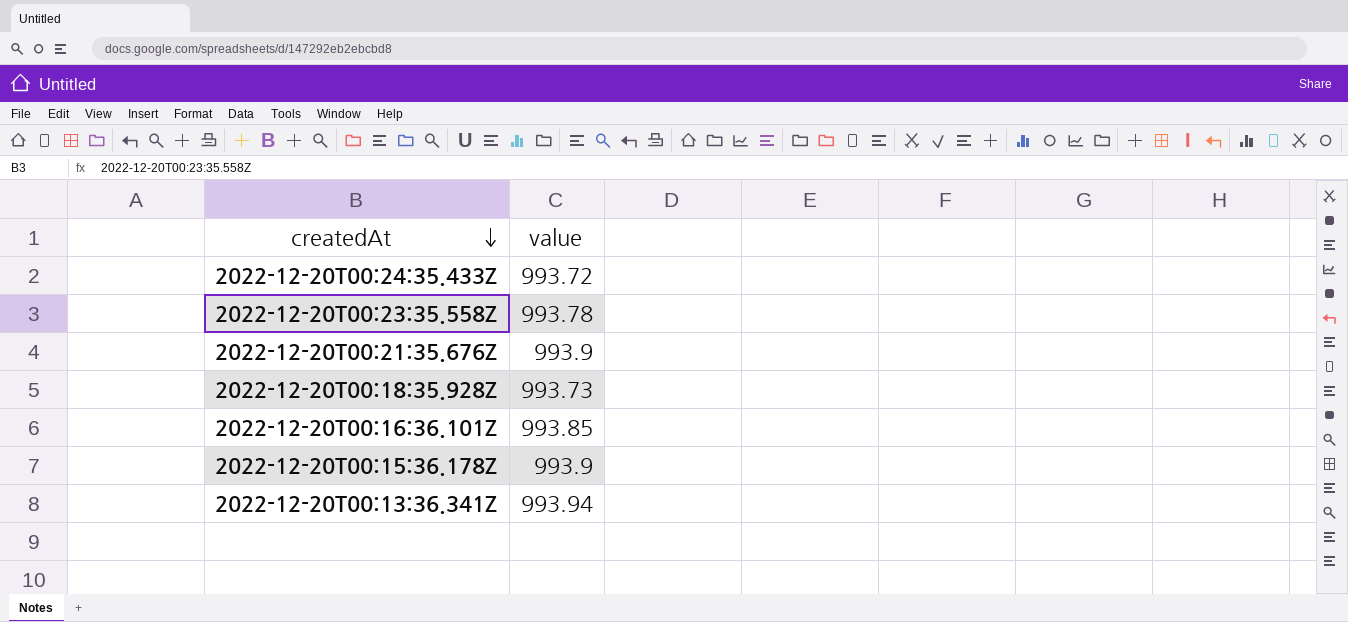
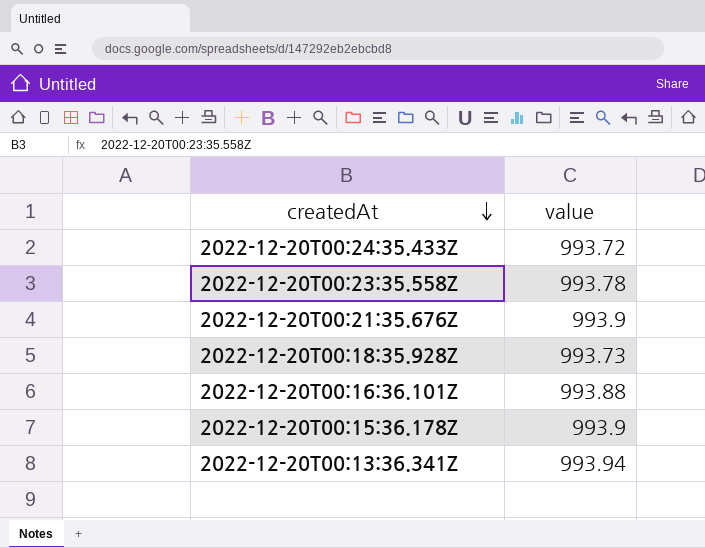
2022-12-20T00:16:36.101Z | value: 993.85 -> 993.88

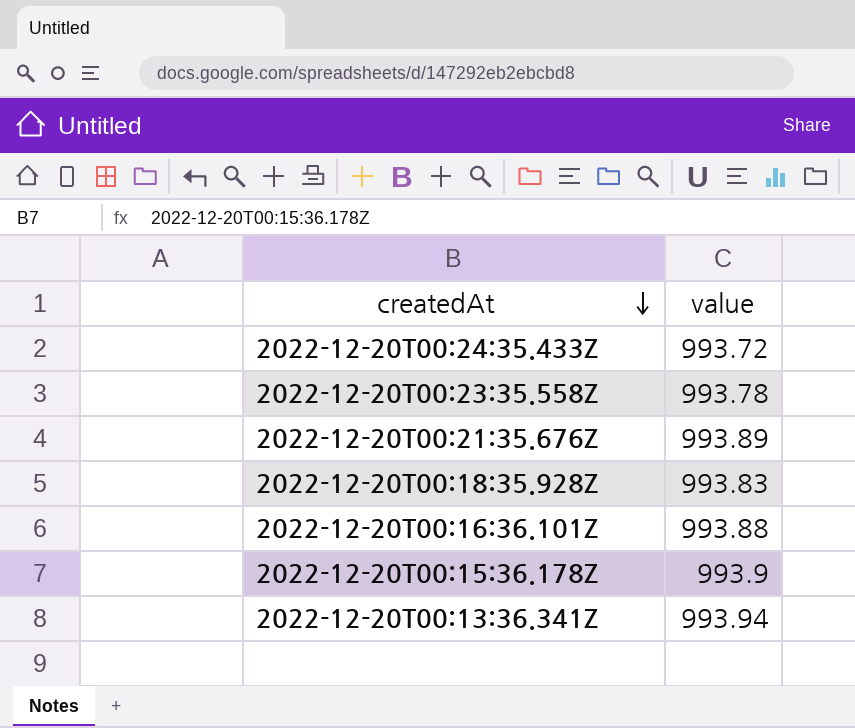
2022-12-20T00:21:35.676Z | value: 993.9 -> 993.89
2022-12-20T00:18:35.928Z | value: 993.73 -> 993.83

